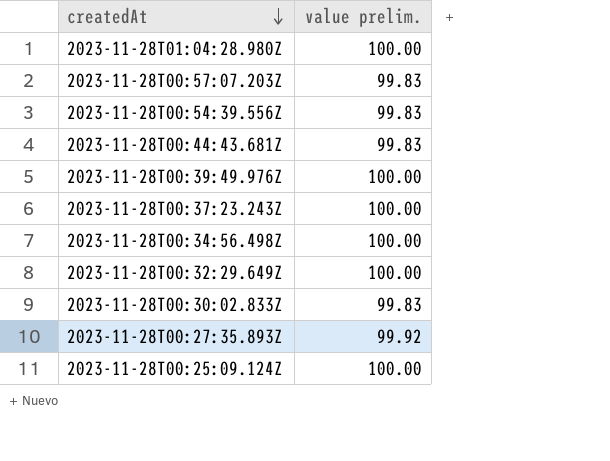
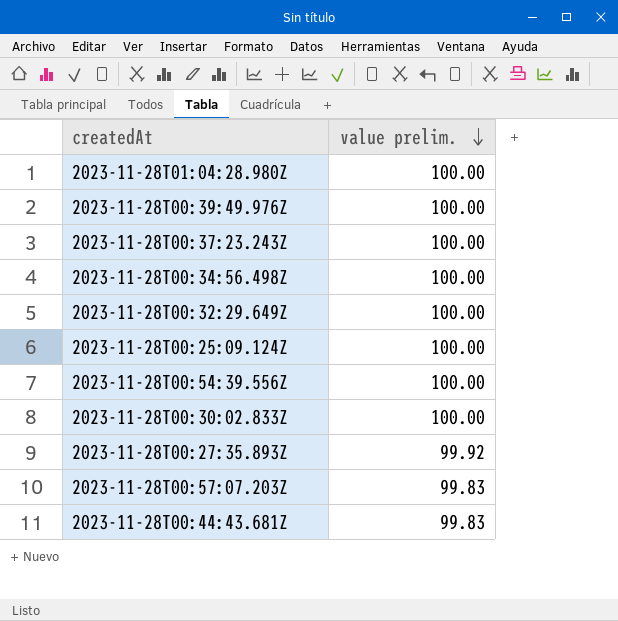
row order: createdAt descending -> value prelim. descending
2023-11-28T00:54:39.556Z | value prelim.: 99.83 -> 100.00
2023-11-28T00:30:02.833Z | value prelim.: 99.83 -> 100.00

